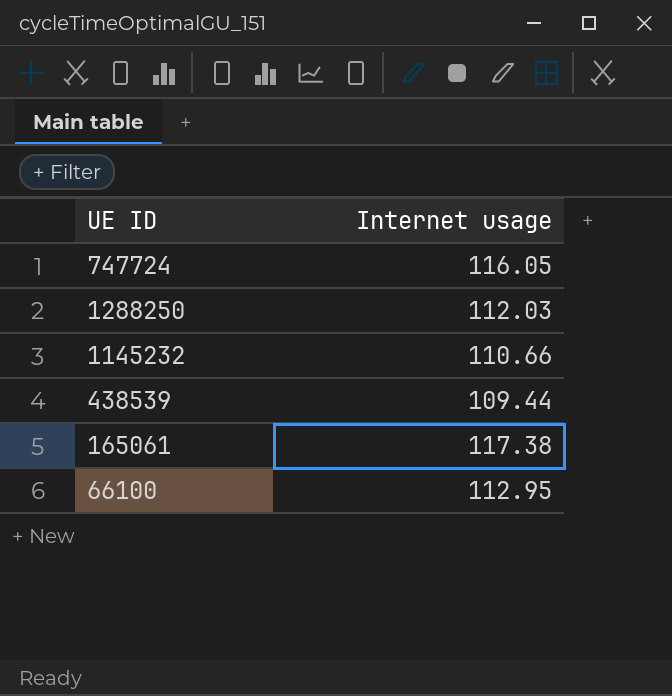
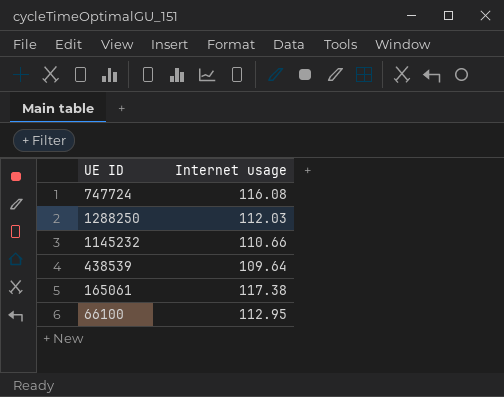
747724 | Internet usage: 116.05 -> 116.08
438539 | Internet usage: 109.44 -> 109.64

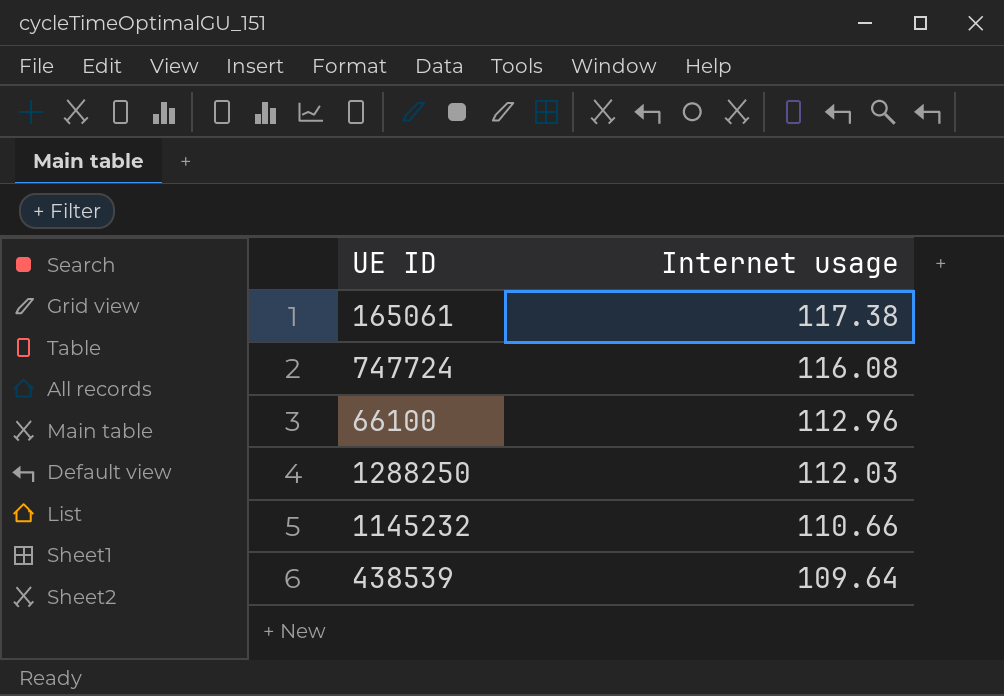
row order: none -> Internet usage descending
66100 | Internet usage: 112.95 -> 112.96

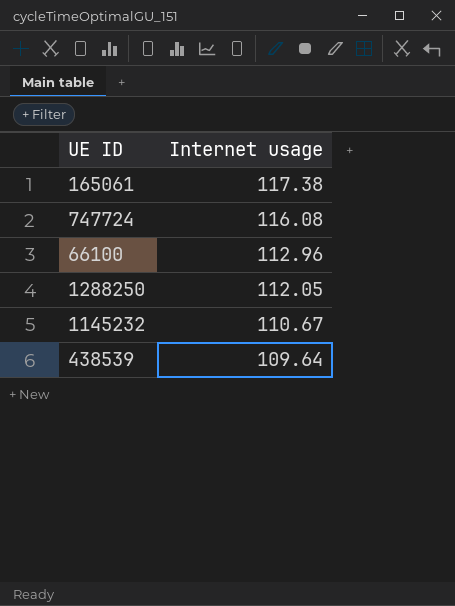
1288250 | Internet usage: 112.03 -> 112.05
1145232 | Internet usage: 110.66 -> 110.67

